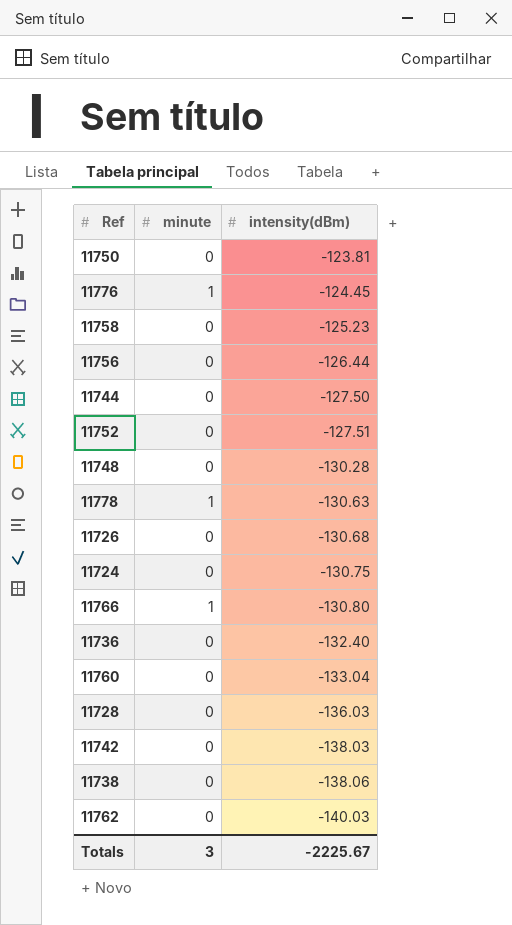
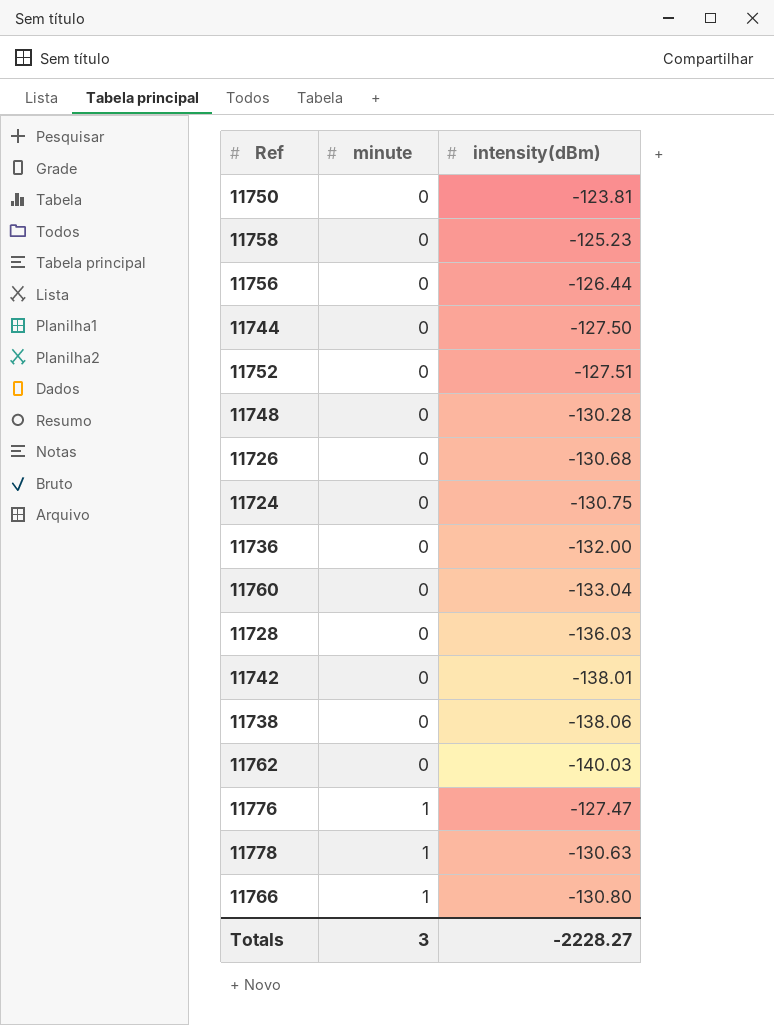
row order: intensity(dBm) descending -> minute ascending
11736 | intensity(dBm): -132.40 -> -132.00
11742 | intensity(dBm): -138.03 -> -138.01
11776 | intensity(dBm): -124.45 -> -127.47
Totals | intensity(dBm): -2225.67 -> -2228.27

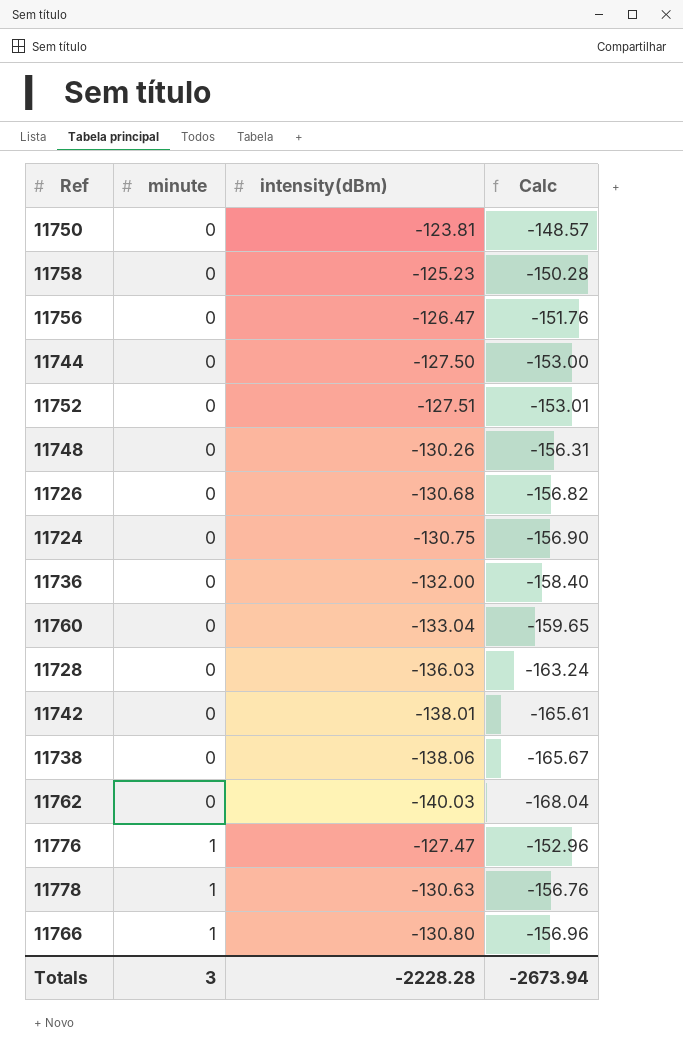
column Calc | formula: none -> [intensity(dBm)] * 1.2
11756 | intensity(dBm): -126.44 -> -126.47
11748 | intensity(dBm): -130.28 -> -130.26
Totals | intensity(dBm): -2228.27 -> -2228.28

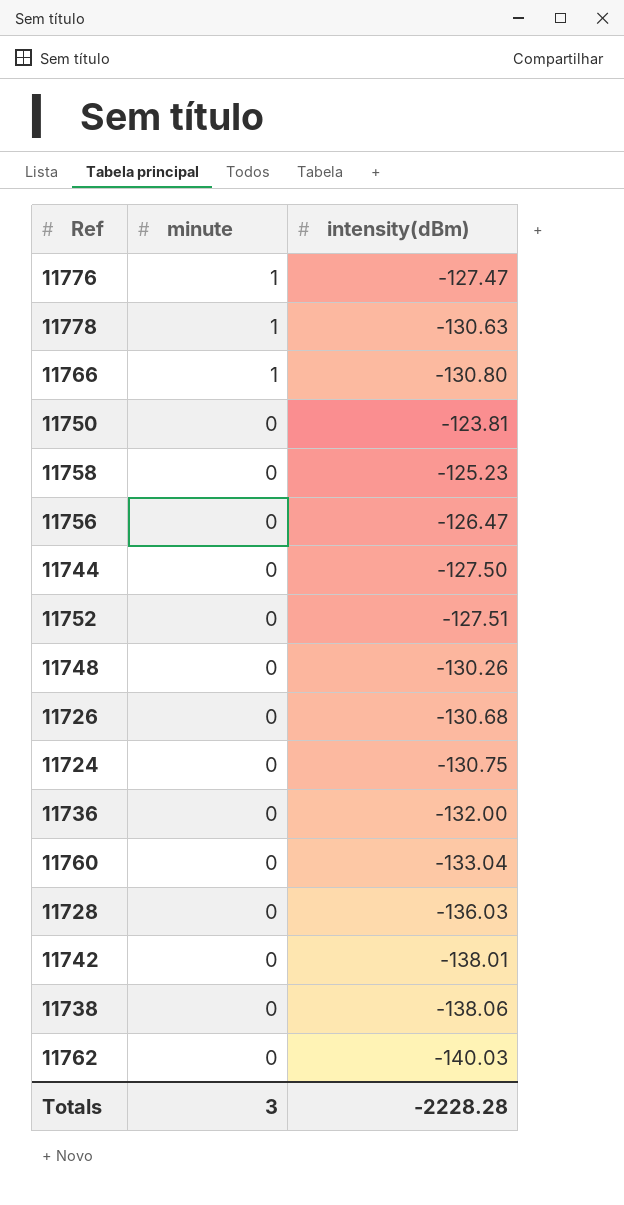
row order: minute ascending -> minute descending
column Calc | formula: [intensity(dBm)] * 1.2 -> none

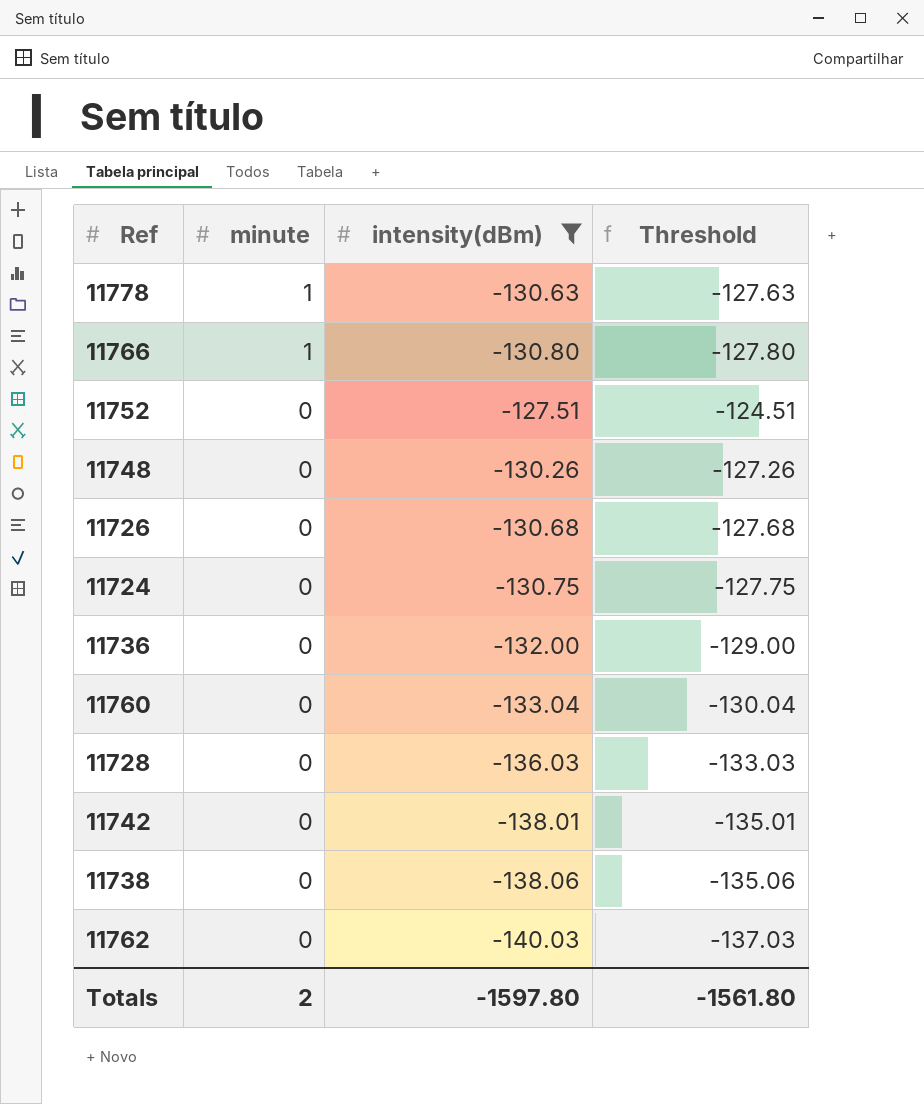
filter: none -> intensity(dBm) <= -127.51
column Threshold | formula: none -> [intensity(dBm)] + 3
Totals | minute: 3 -> 2
Totals | intensity(dBm): -2228.28 -> -1597.80

